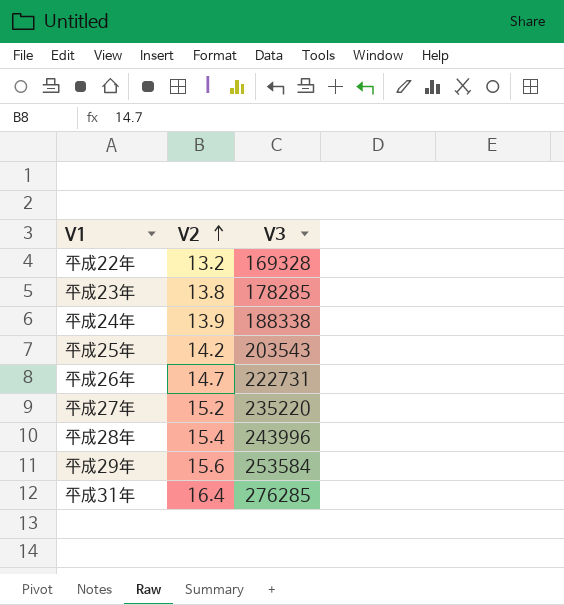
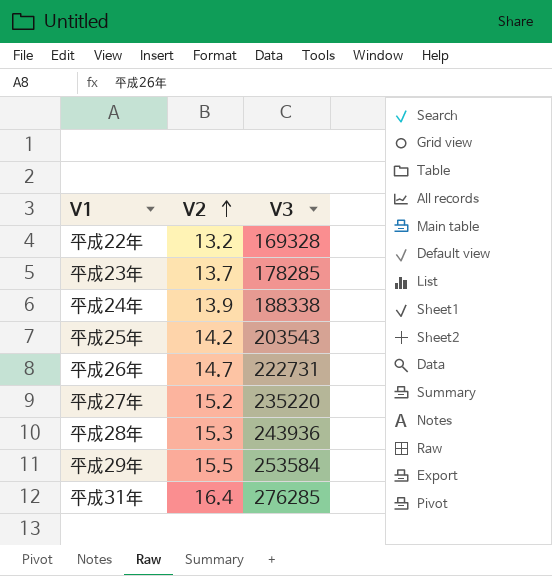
平成23年 | V2: 13.8 -> 13.7
平成28年 | V2: 15.4 -> 15.3
平成28年 | V3: 243996 -> 243936
平成29年 | V2: 15.6 -> 15.5

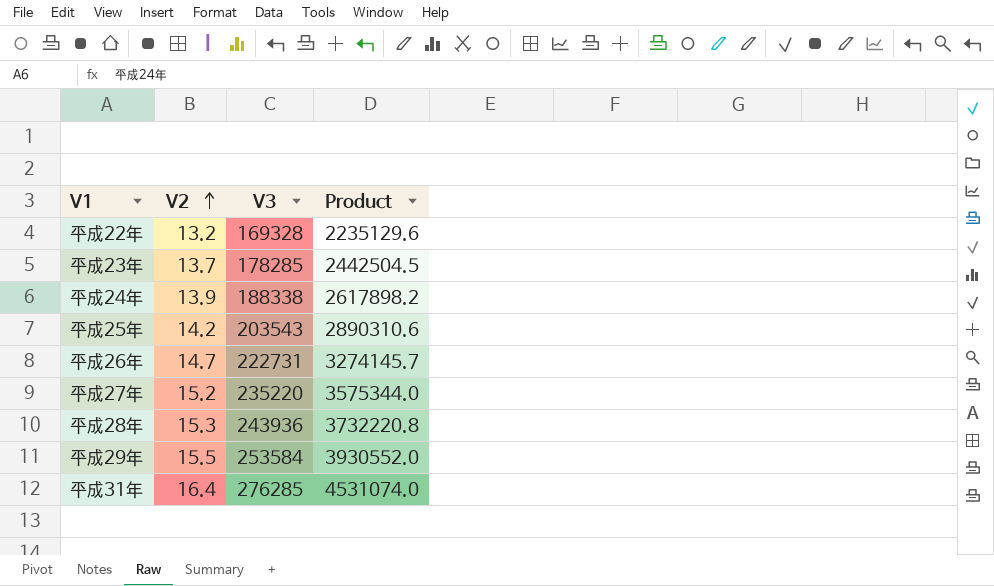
column Product | formula: none -> [V2] * [V3]

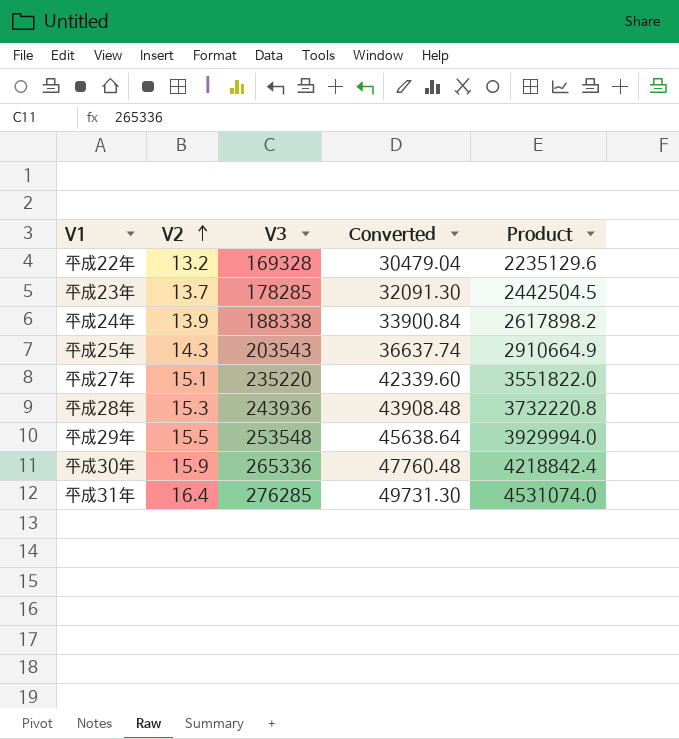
column Converted | formula: none -> [V3] * 0.18
row 平成26年: 14.7 | 222731 | 3274145.7 -> none
平成25年 | V2: 14.2 -> 14.3
平成25年 | Product: 2890310.6 -> 2910664.9
平成27年 | V2: 15.2 -> 15.1
平成27年 | Product: 3575344.0 -> 3551822.0
平成29年 | V3: 253584 -> 253548
平成29年 | Product: 3930552.0 -> 3929994.0
row 平成30年: none -> 15.9 | 265336 | 47760.48 | 4218842.4

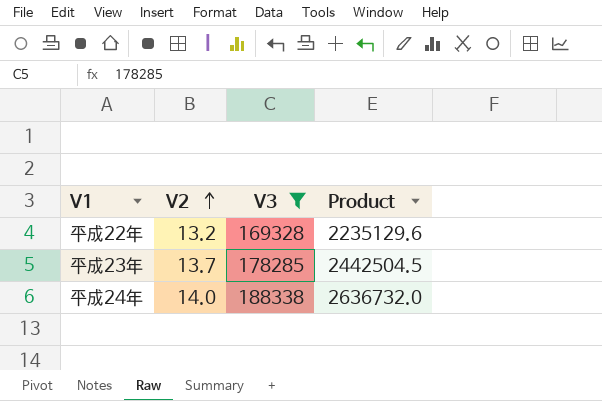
filter: none -> V3 <= 188338
column Converted | formula: [V3] * 0.18 -> none
平成24年 | V2: 13.9 -> 14.0
平成24年 | Product: 2617898.2 -> 2636732.0

